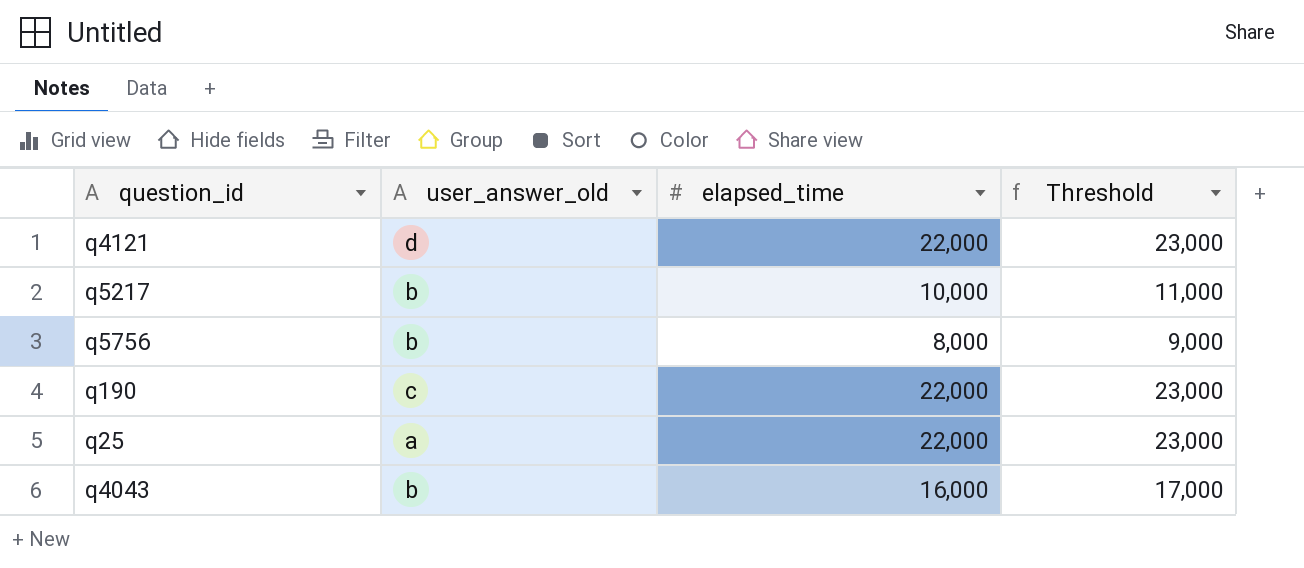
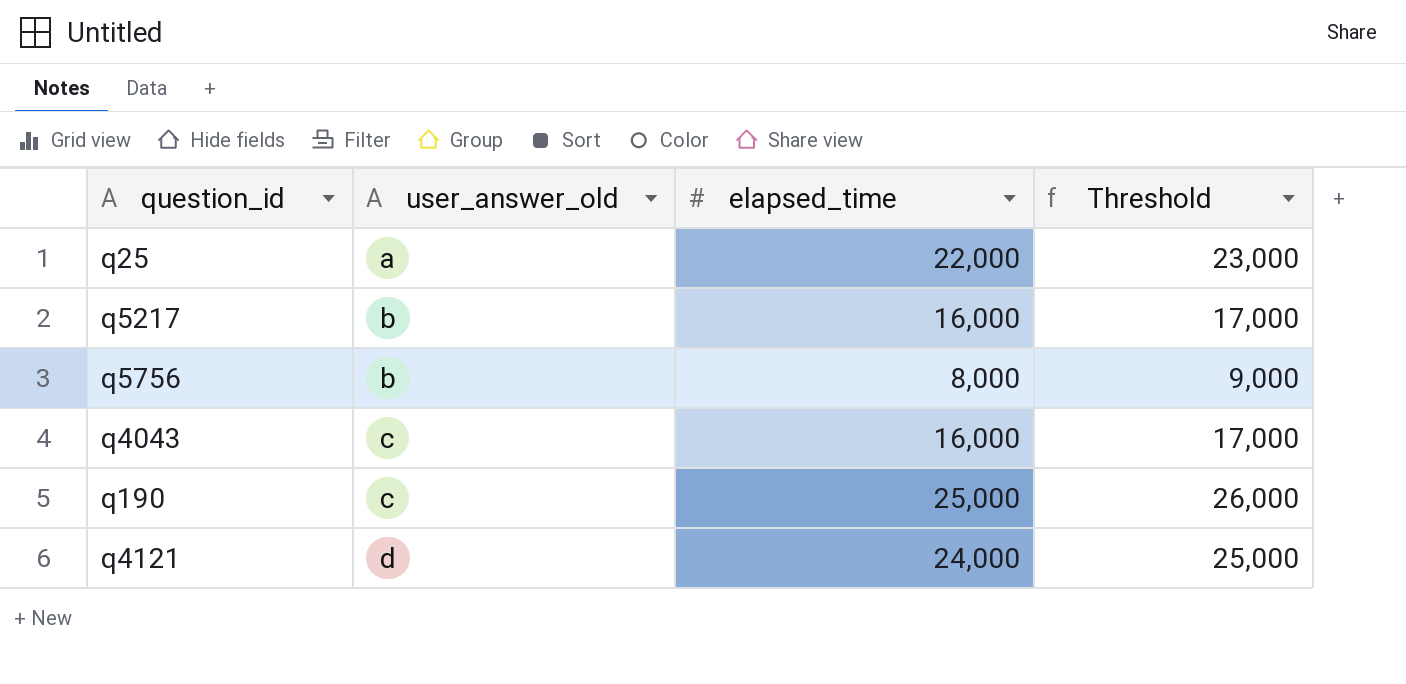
row order: none -> user_answer_old ascending
q5217 | elapsed_time: 10,000 -> 16,000
q5217 | Threshold: 11,000 -> 17,000
q4043 | user_answer_old: b -> c
q190 | elapsed_time: 22,000 -> 25,000
q190 | Threshold: 23,000 -> 26,000
q4121 | elapsed_time: 22,000 -> 24,000
q4121 | Threshold: 23,000 -> 25,000

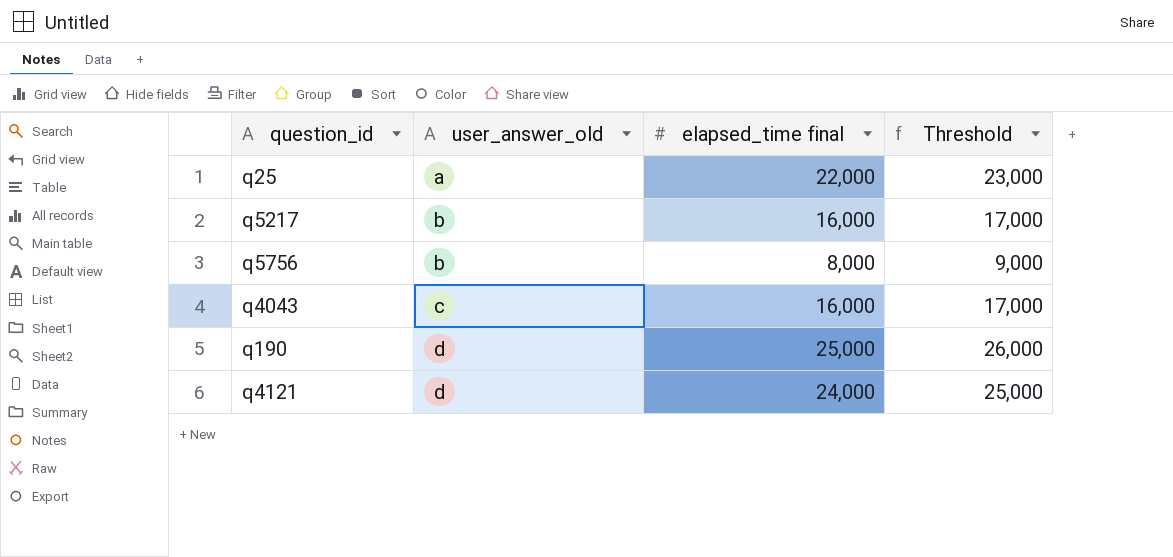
column name: elapsed_time -> elapsed_time final
q190 | user_answer_old: c -> d

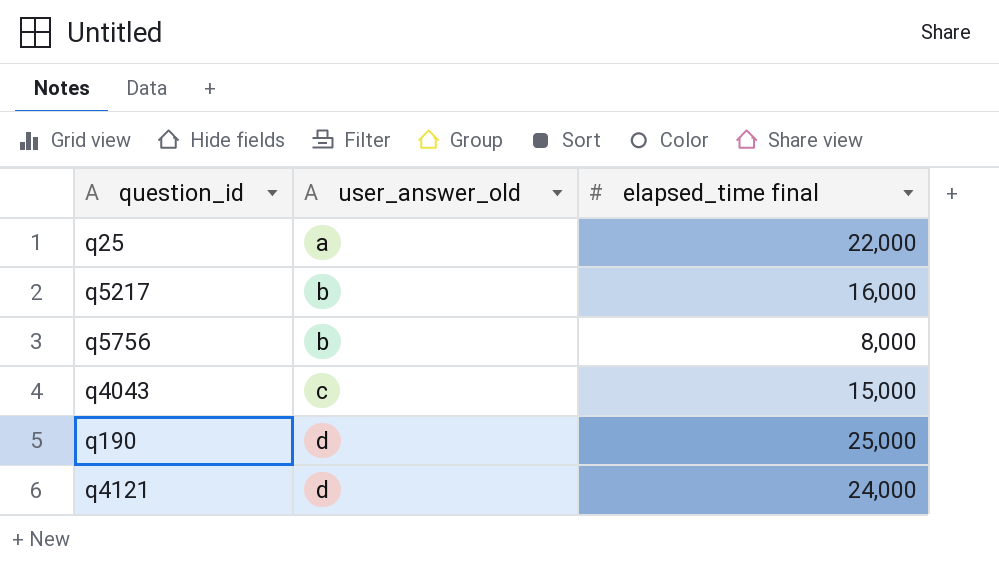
column Threshold | formula: [elapsed_time final] + 1000 -> none
q4043 | elapsed_time final: 16,000 -> 15,000

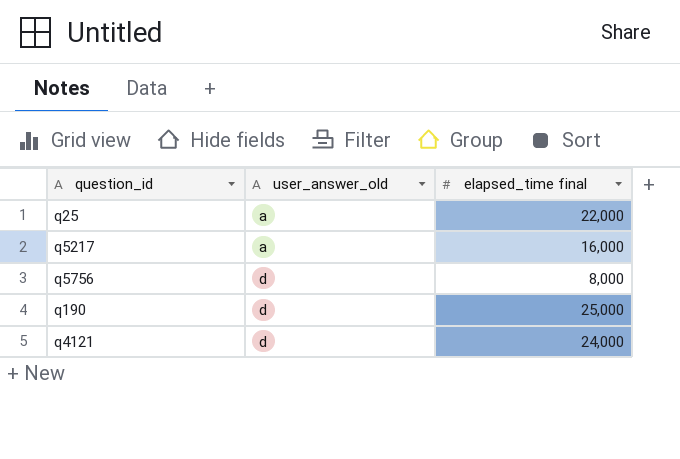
row q4043: c | 15,000 -> none
q5217 | user_answer_old: b -> a
q5756 | user_answer_old: b -> d

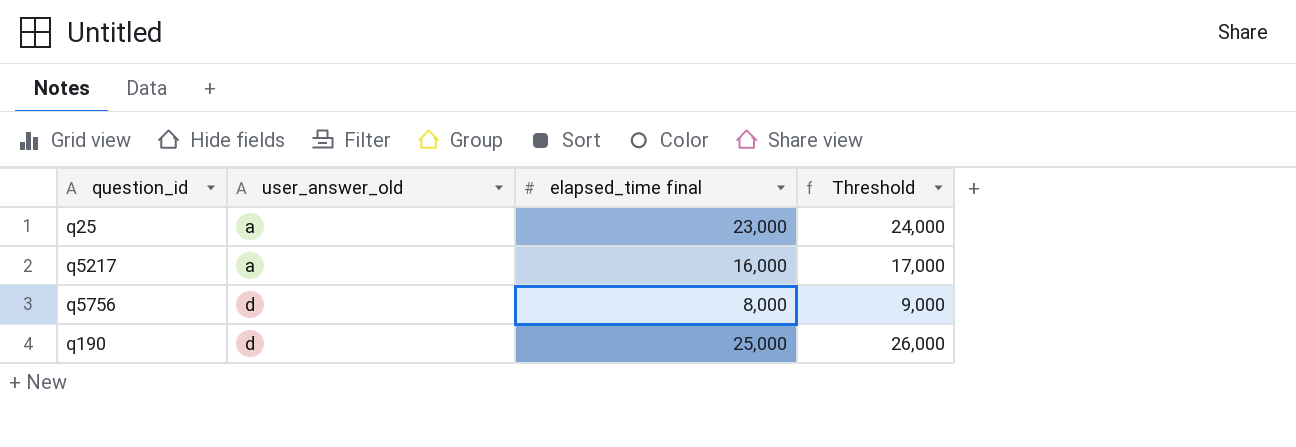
column Threshold | formula: none -> [elapsed_time final] + 1000
row q4121: d | 24,000 -> none
q25 | elapsed_time final: 22,000 -> 23,000

